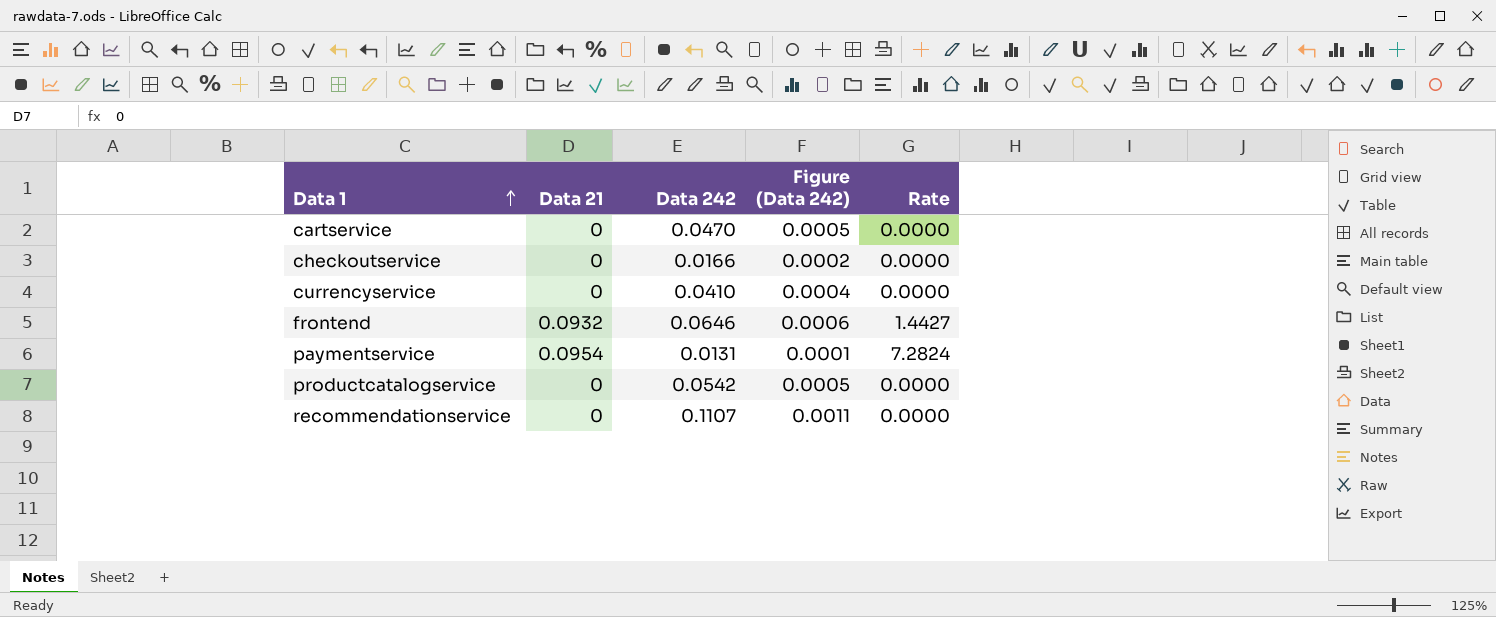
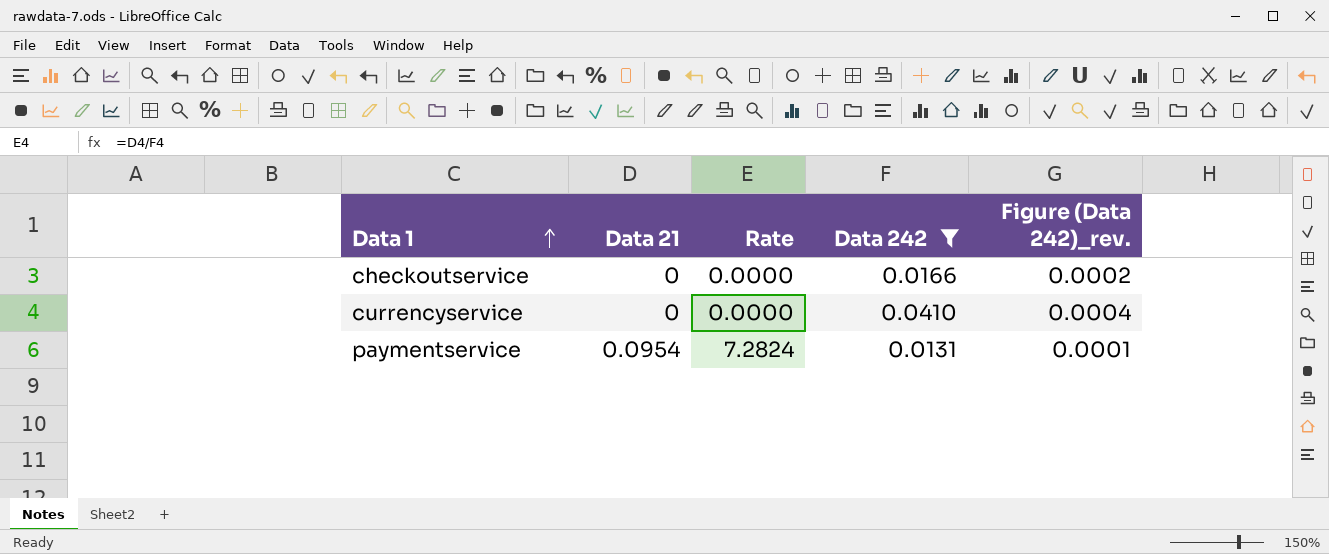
filter: none -> Data 242 <= 0.0410
column Rate | position: 5 -> 3
column name: Figure (Data 242) -> Figure (Data 242)_rev.

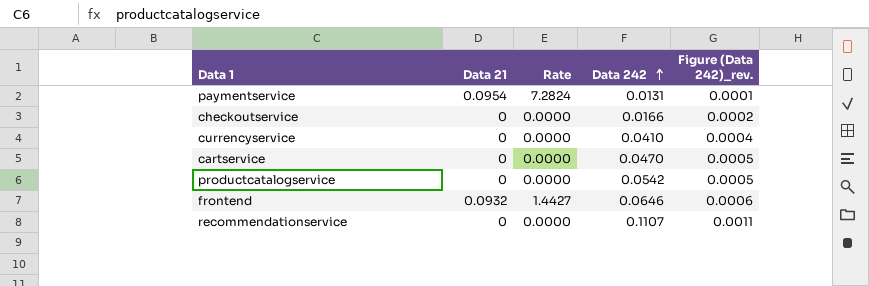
filter: Data 242 <= 0.0410 -> none
row order: Data 1 ascending -> Data 242 ascending

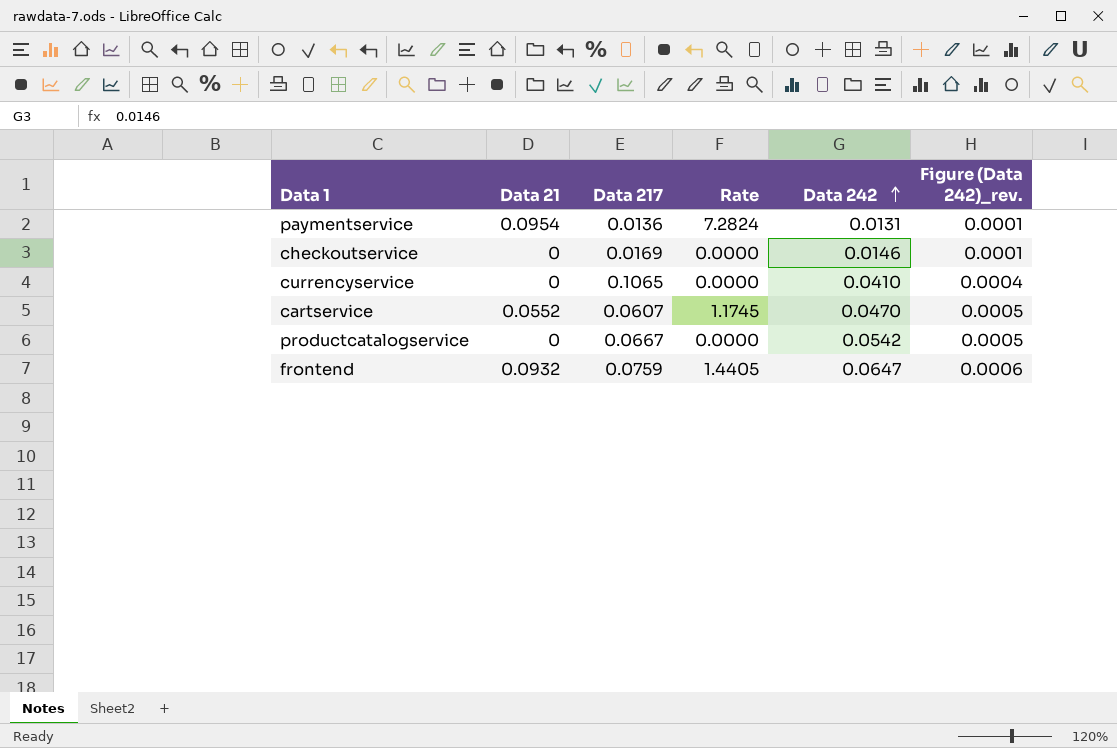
column Data 217 | position: none -> 3
row recommendationservice: 0 | 0.0000 | 0.1107 | 0.0011 -> none
checkoutservice | Data 242: 0.0166 -> 0.0146
checkoutservice | Figure (Data 242)_rev.: 0.0002 -> 0.0001
cartservice | Data 21: 0 -> 0.0552
cartservice | Rate: 0.0000 -> 1.1745
frontend | Rate: 1.4427 -> 1.4405
frontend | Data 242: 0.0646 -> 0.0647

